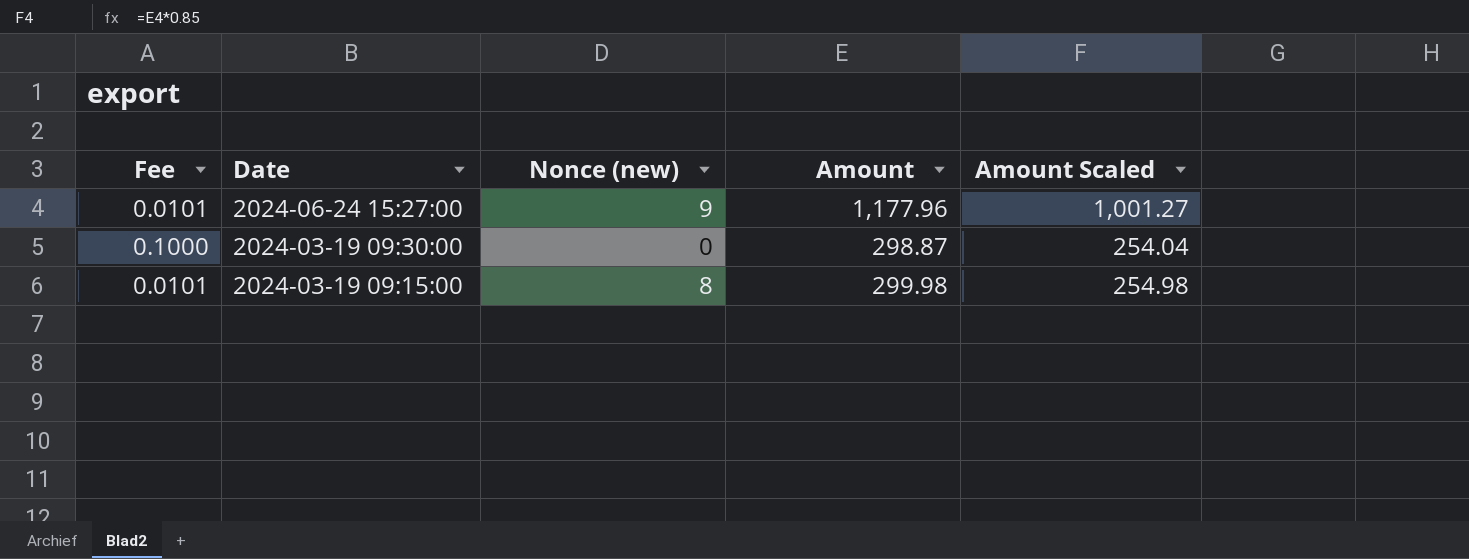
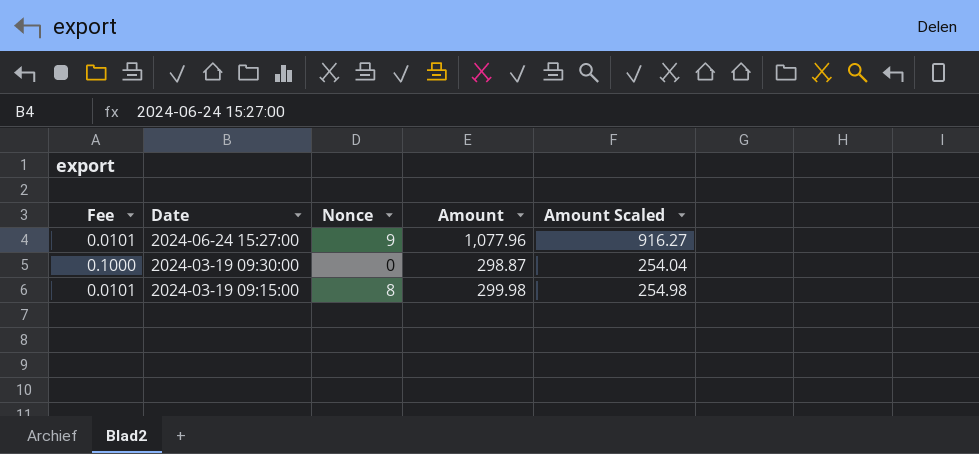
column name: Nonce (new) -> Nonce
2024-06-24 15:27:00 | Amount: 1,177.96 -> 1,077.96
2024-06-24 15:27:00 | Amount Scaled: 1,001.27 -> 916.27

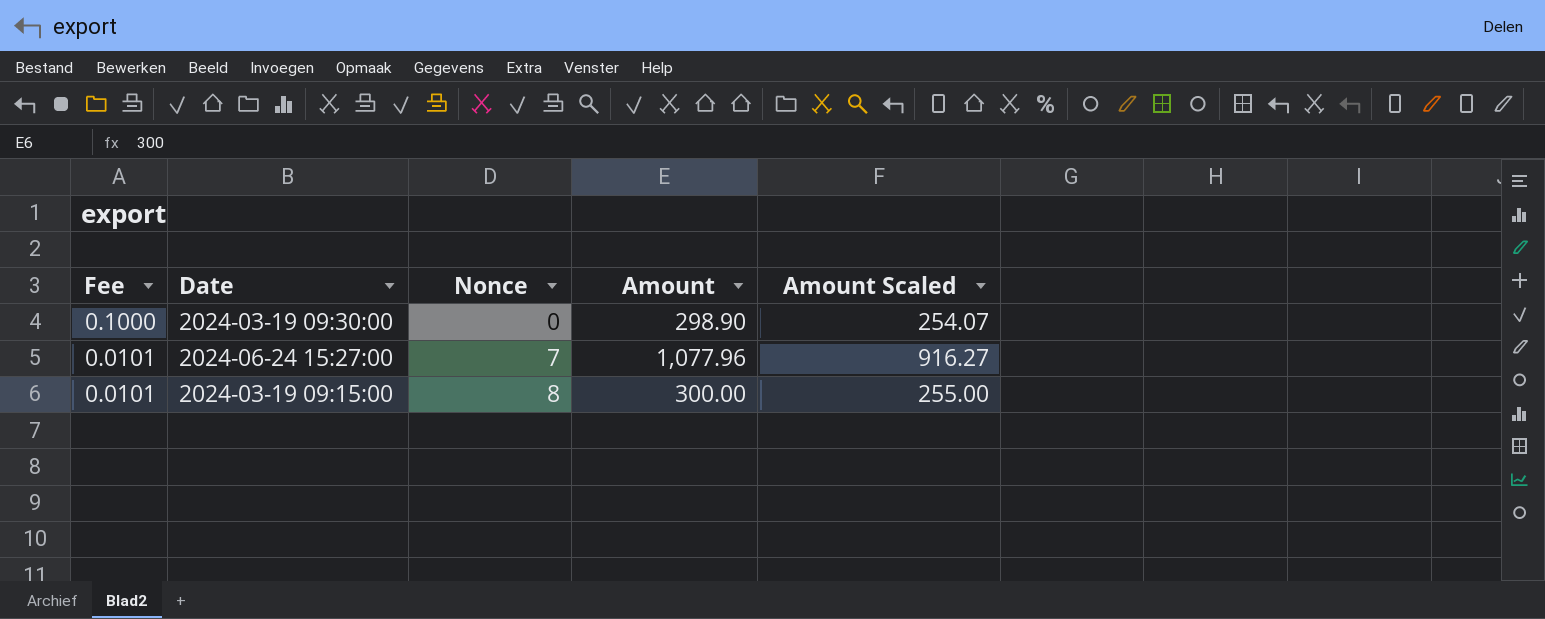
row order: Date descending -> Fee descending
2024-03-19 09:30:00 | Amount: 298.87 -> 298.90
2024-03-19 09:30:00 | Amount Scaled: 254.04 -> 254.07
2024-06-24 15:27:00 | Nonce: 9 -> 7
2024-03-19 09:15:00 | Amount: 299.98 -> 300.00
2024-03-19 09:15:00 | Amount Scaled: 254.98 -> 255.00

